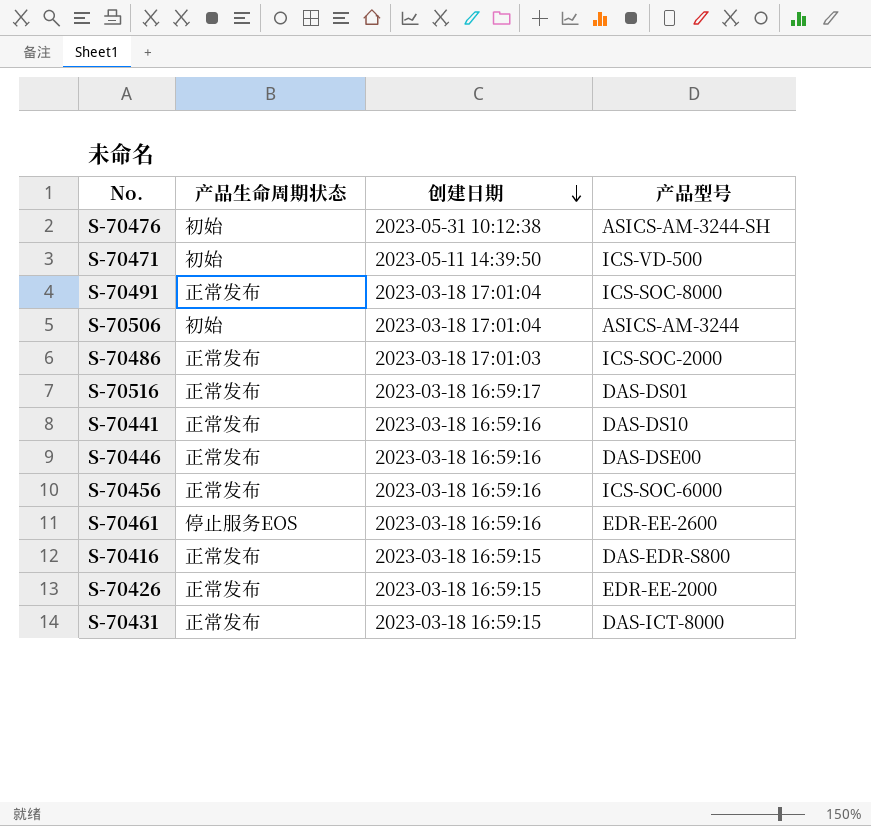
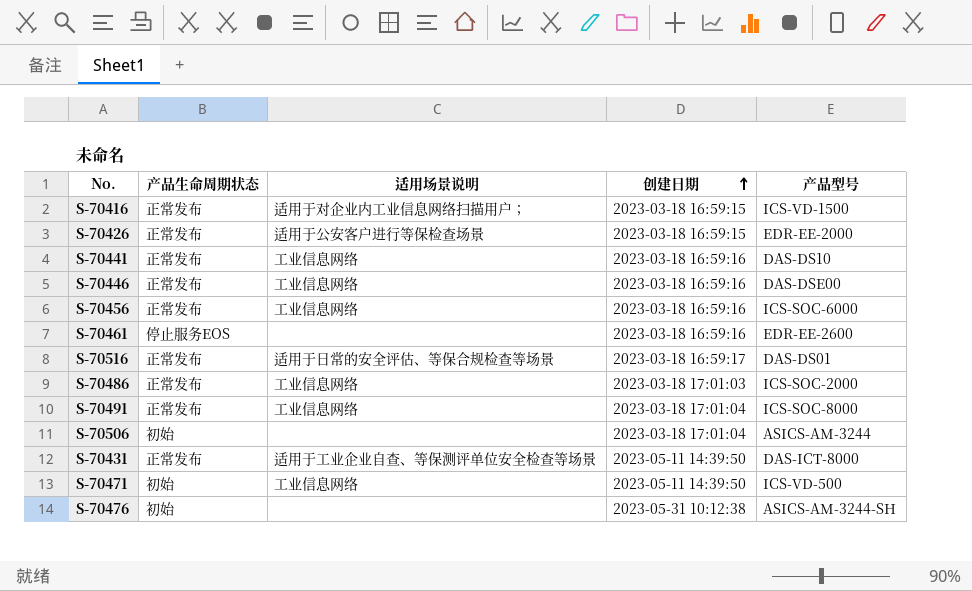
row order: 创建日期 descending -> 创建日期 ascending
column 适用场景说明 | position: none -> 3
S-70416 | 产品型号: DAS-EDR-S800 -> ICS-VD-1500
S-70431 | 创建日期: 2023-03-18 16:59:15 -> 2023-05-11 14:39:50

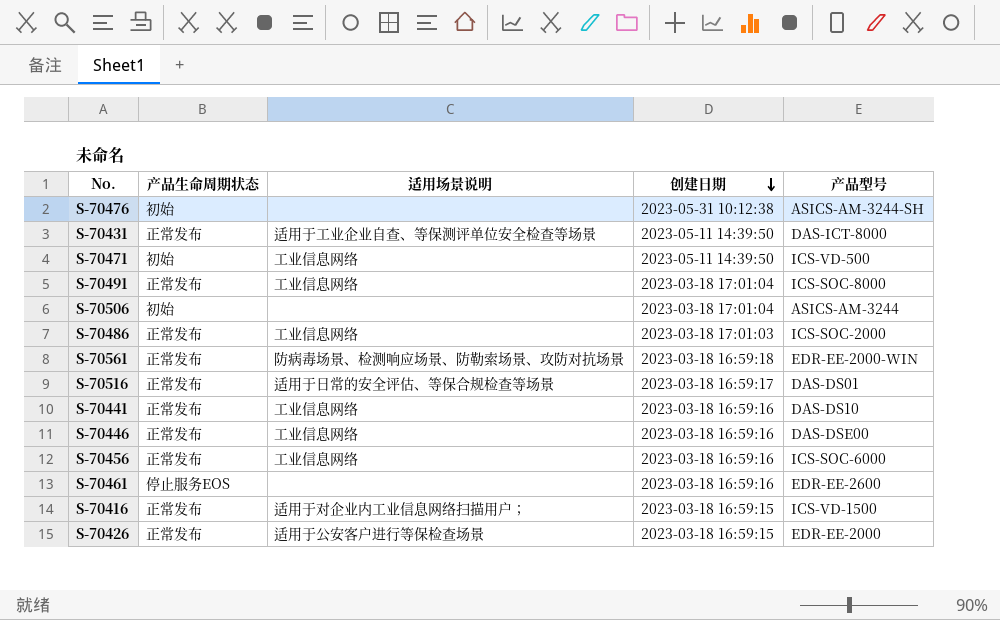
row order: 创建日期 ascending -> 创建日期 descending
row S-70561: none -> 正常发布 | 防病毒场景、检测响应场景、防勒索场景、攻防对抗场景 | 2023-03-18 16:59:18 | EDR-EE-2000-WIN

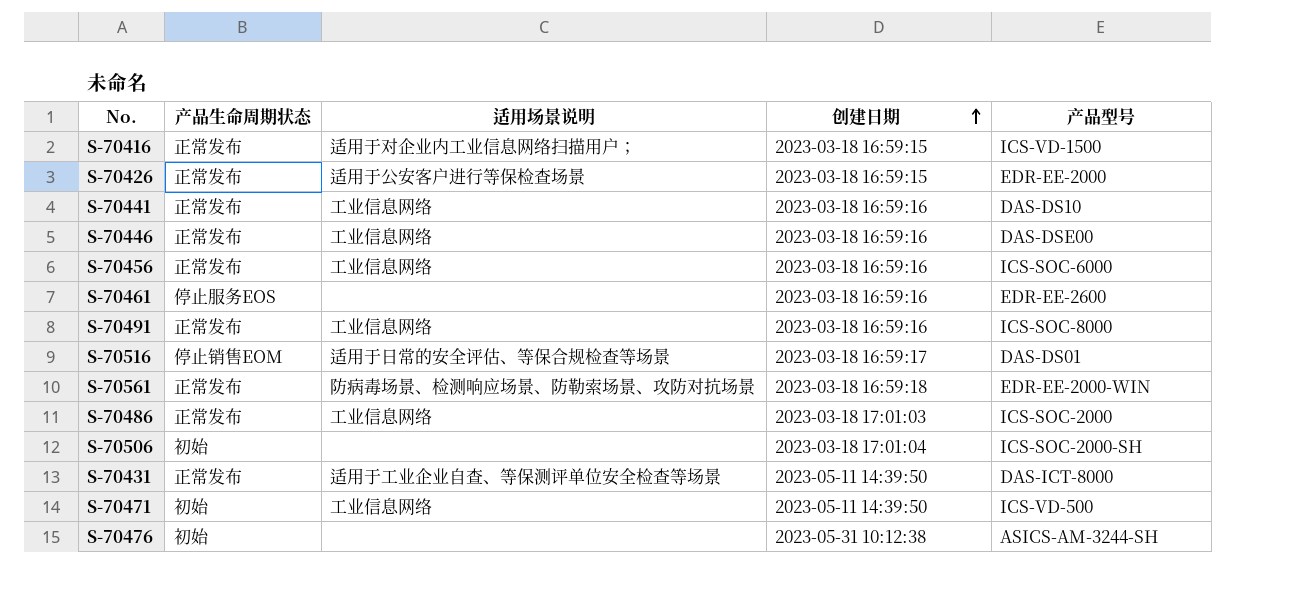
row order: 创建日期 descending -> 创建日期 ascending
S-70491 | 创建日期: 2023-03-18 17:01:04 -> 2023-03-18 16:59:16
S-70516 | 产品生命周期状态: 正常发布 -> 停止销售EOM
S-70506 | 产品型号: ASICS-AM-3244 -> ICS-SOC-2000-SH

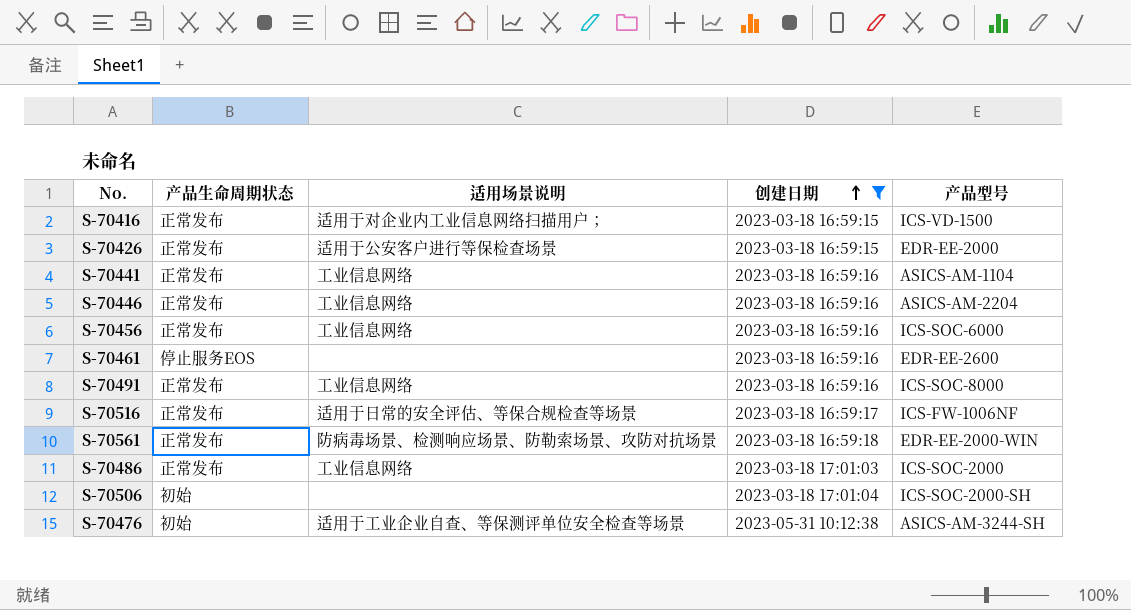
filter: none -> 创建日期 != 2023-05-11 14:39:50
S-70441 | 产品型号: DAS-DS10 -> ASICS-AM-1104
S-70446 | 产品型号: DAS-DSE00 -> ASICS-AM-2204
S-70516 | 产品生命周期状态: 停止销售EOM -> 正常发布
S-70516 | 产品型号: DAS-DS01 -> ICS-FW-1006NF
S-70476 | 适用场景说明: none -> 适用于工业企业自查、等保测评单位安全检查等场景

